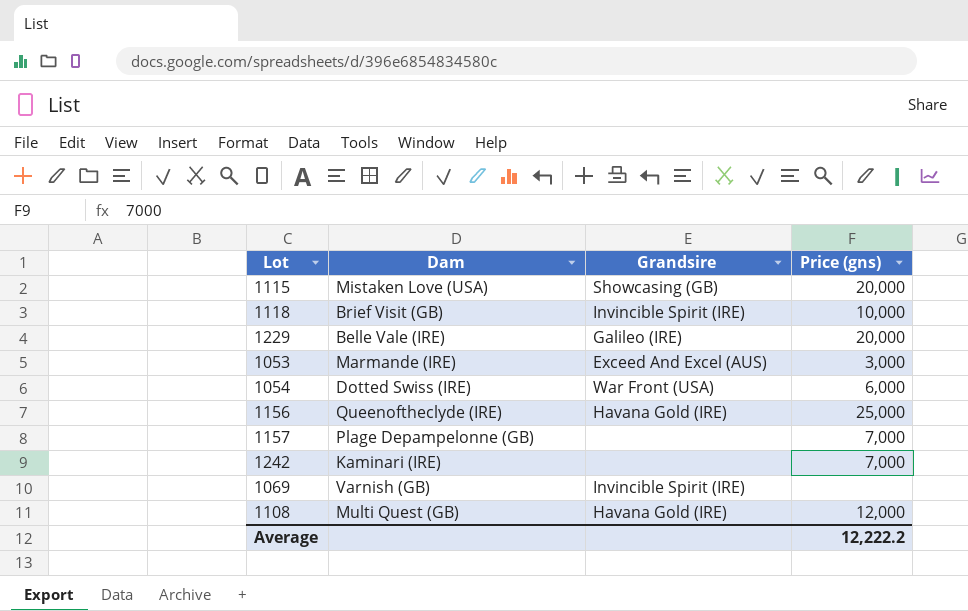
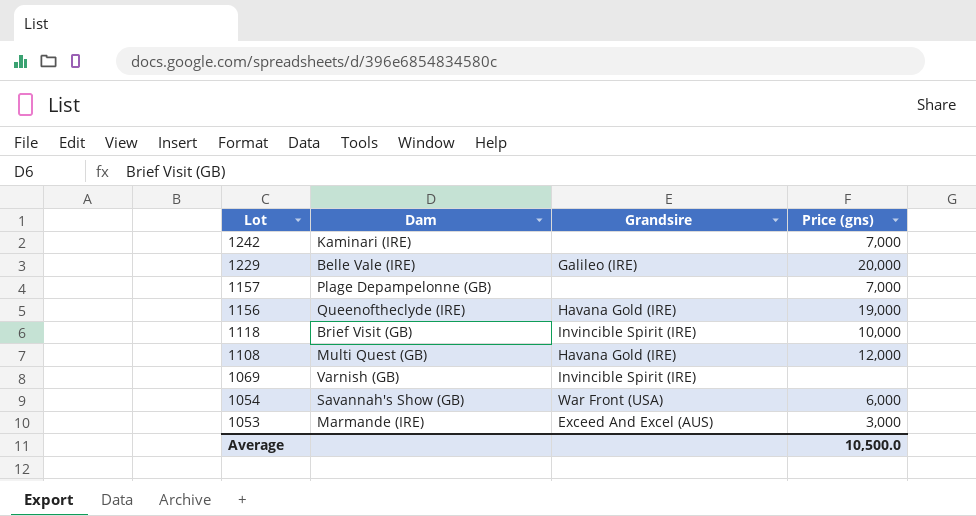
row order: none -> Lot descending
row 1115: Mistaken Love (USA) | Showcasing (GB) | 20,000 -> none
1156 | Price (gns): 25,000 -> 19,000
1054 | Dam: Dotted Swiss (IRE) -> Savannah's Show (GB)
Average | Price (gns): 12,222.2 -> 10,500.0

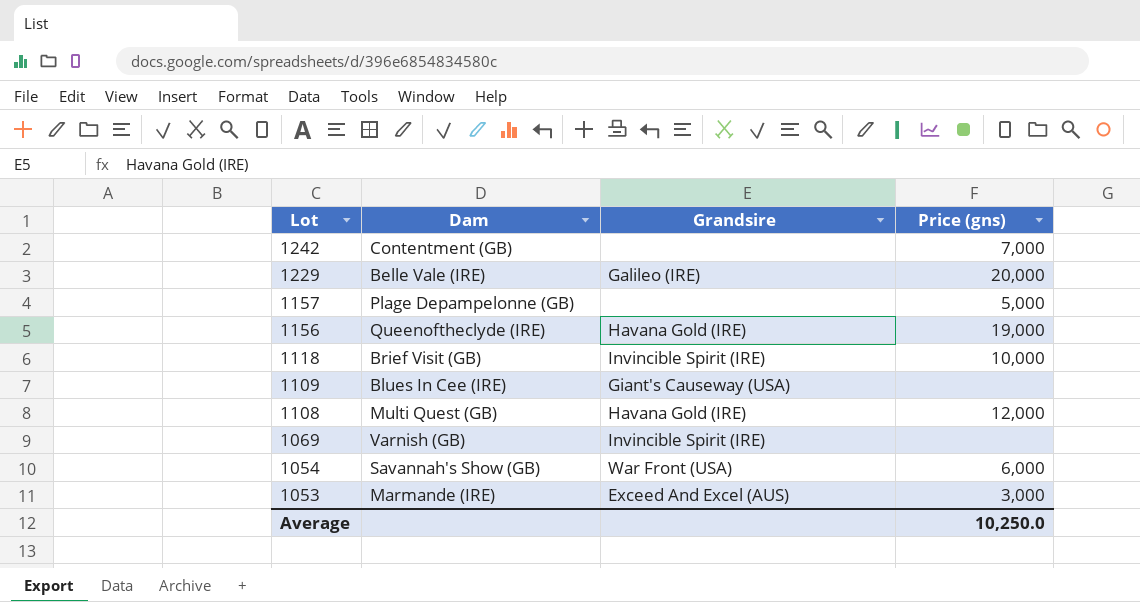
1242 | Dam: Kaminari (IRE) -> Contentment (GB)
1157 | Price (gns): 7,000 -> 5,000
row 1109: none -> Blues In Cee (IRE) | Giant's Causeway (USA) | none
Average | Price (gns): 10,500.0 -> 10,250.0

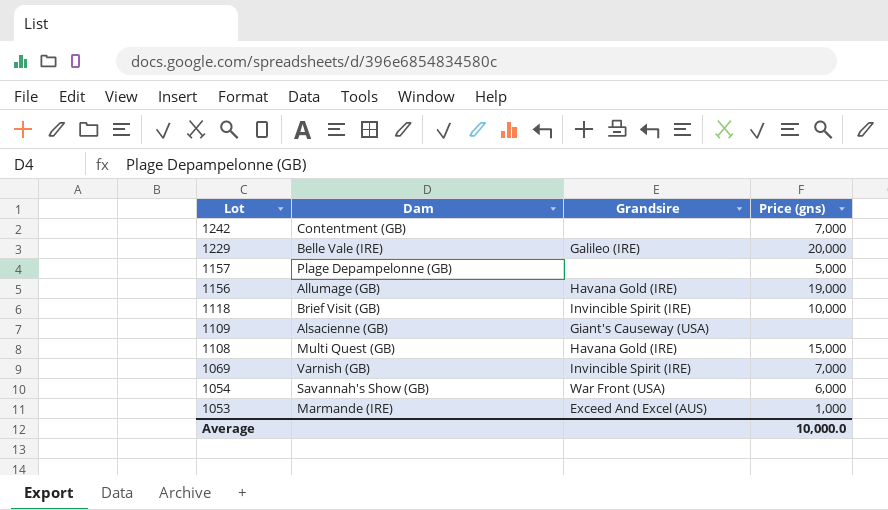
1156 | Dam: Queenoftheclyde (IRE) -> Allumage (GB)
1109 | Dam: Blues In Cee (IRE) -> Alsacienne (GB)
1108 | Price (gns): 12,000 -> 15,000
1069 | Price (gns): none -> 7,000
1053 | Price (gns): 3,000 -> 1,000
Average | Price (gns): 10,250.0 -> 10,000.0

